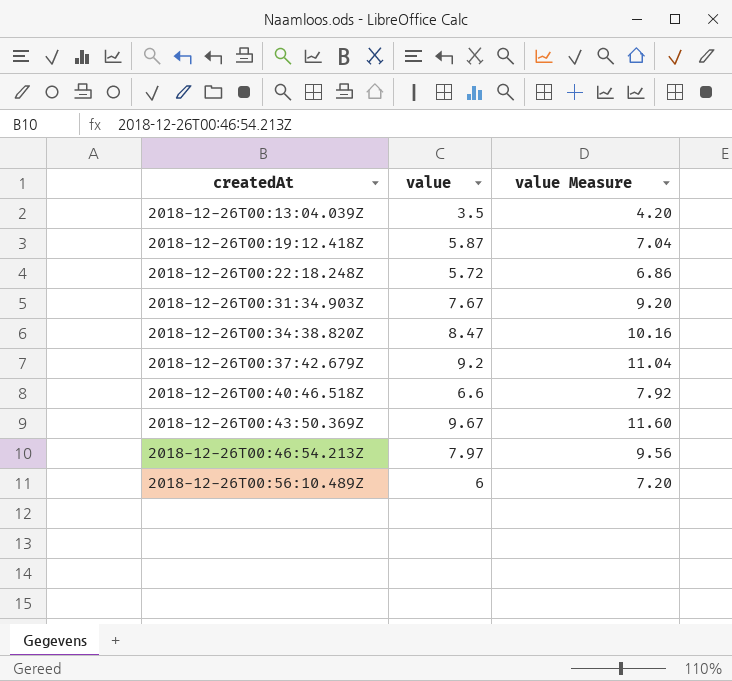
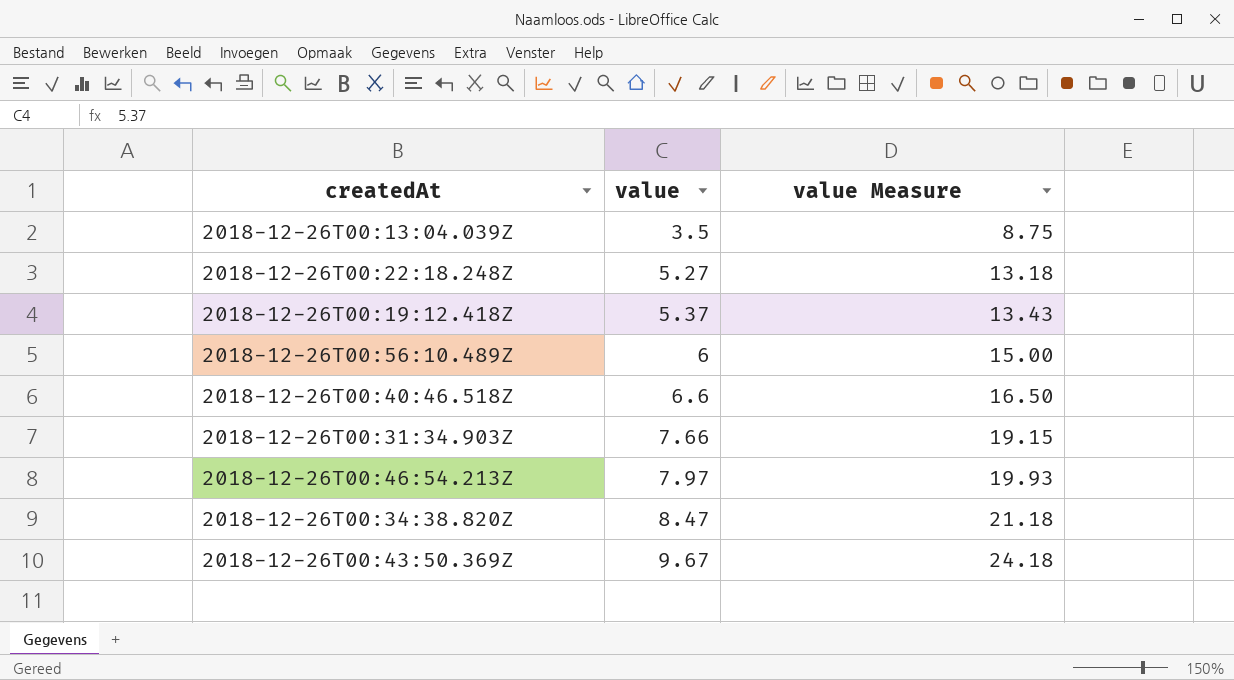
row order: createdAt ascending -> value ascending
column value Measure | formula: [value] * 1.2 -> [value] * 2.5
row 2018-12-26T00:37:42.679Z: 9.2 | 11.04 -> none
2018-12-26T00:22:18.248Z | value: 5.72 -> 5.27
2018-12-26T00:19:12.418Z | value: 5.87 -> 5.37
2018-12-26T00:31:34.903Z | value: 7.67 -> 7.66

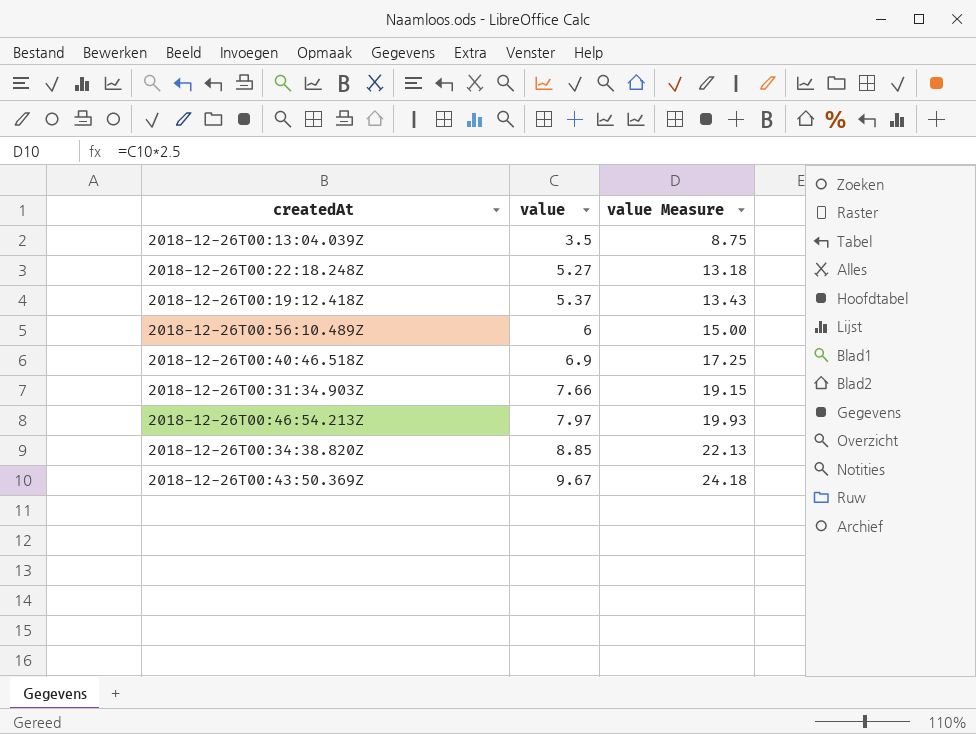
2018-12-26T00:40:46.518Z | value: 6.6 -> 6.9
2018-12-26T00:40:46.518Z | value Measure: 16.50 -> 17.25
2018-12-26T00:34:38.820Z | value: 8.47 -> 8.85
2018-12-26T00:34:38.820Z | value Measure: 21.18 -> 22.13

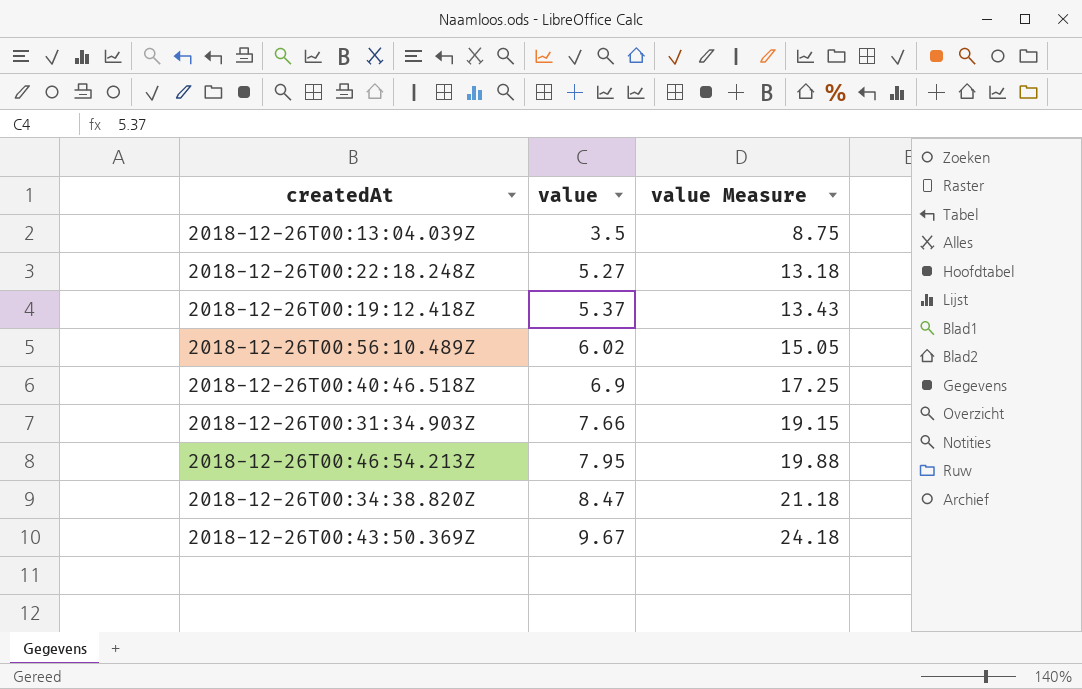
2018-12-26T00:56:10.489Z | value: 6 -> 6.02
2018-12-26T00:56:10.489Z | value Measure: 15.00 -> 15.05
2018-12-26T00:46:54.213Z | value: 7.97 -> 7.95
2018-12-26T00:46:54.213Z | value Measure: 19.93 -> 19.88
2018-12-26T00:34:38.820Z | value: 8.85 -> 8.47
2018-12-26T00:34:38.820Z | value Measure: 22.13 -> 21.18

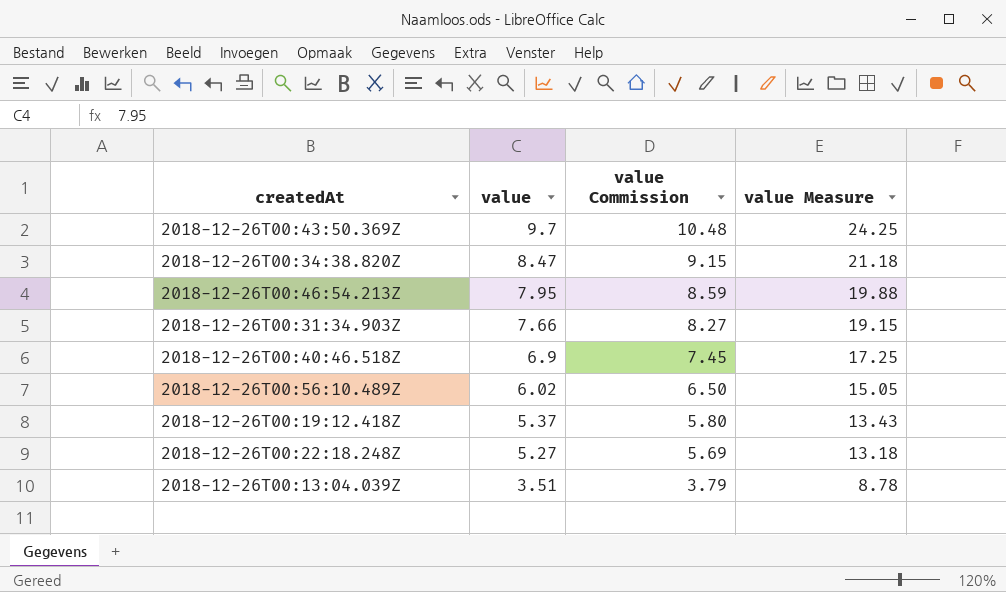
row order: value ascending -> value descending
column value Commission | formula: none -> [value] * 1.08
2018-12-26T00:43:50.369Z | value: 9.67 -> 9.7
2018-12-26T00:43:50.369Z | value Measure: 24.18 -> 24.25
2018-12-26T00:13:04.039Z | value: 3.5 -> 3.51
2018-12-26T00:13:04.039Z | value Measure: 8.75 -> 8.78

